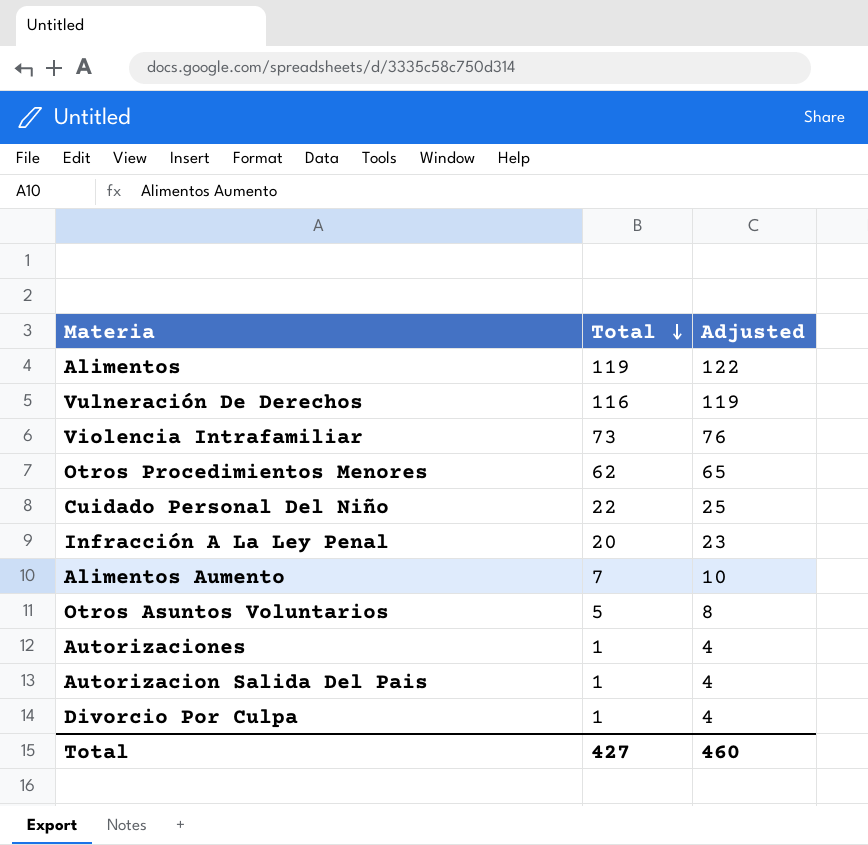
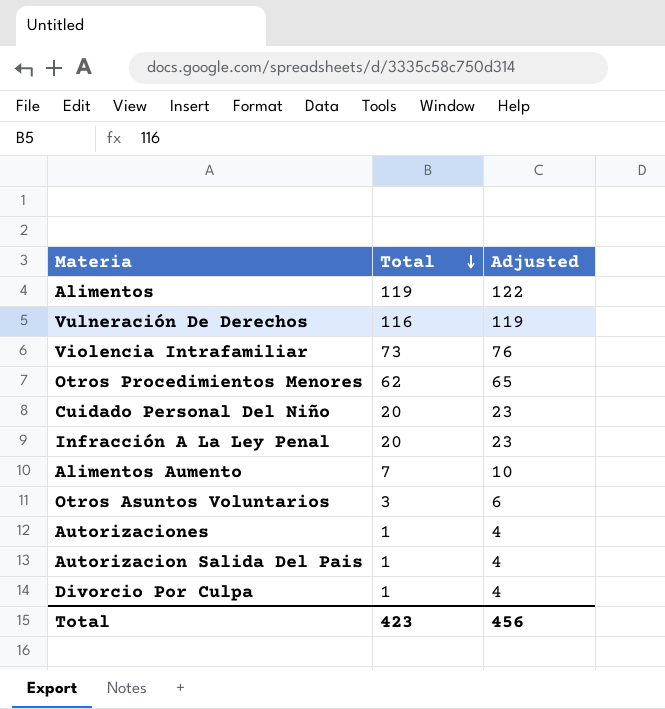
Cuidado Personal Del Niño | Total: 22 -> 20
Cuidado Personal Del Niño | Adjusted: 25 -> 23
Otros Asuntos Voluntarios | Total: 5 -> 3
Otros Asuntos Voluntarios | Adjusted: 8 -> 6
Total | Total: 427 -> 423
Total | Adjusted: 460 -> 456

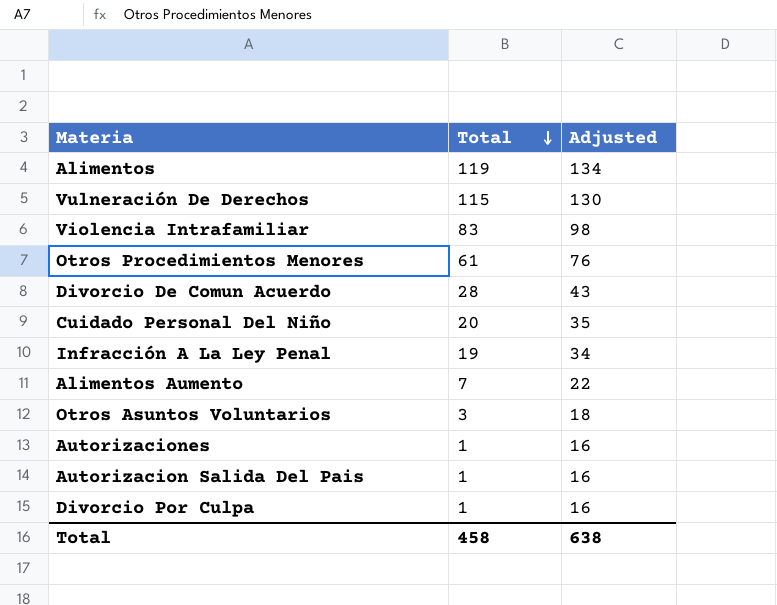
column Adjusted | formula: [Total] + 3 -> [Total] + 15
Vulneración De Derechos | Total: 116 -> 115
Violencia Intrafamiliar | Total: 73 -> 83
Otros Procedimientos Menores | Total: 62 -> 61
row Divorcio De Comun Acuerdo: none -> 28 | 43
Infracción A La Ley Penal | Total: 20 -> 19
Total | Total: 423 -> 458
Total | Adjusted: 456 -> 638

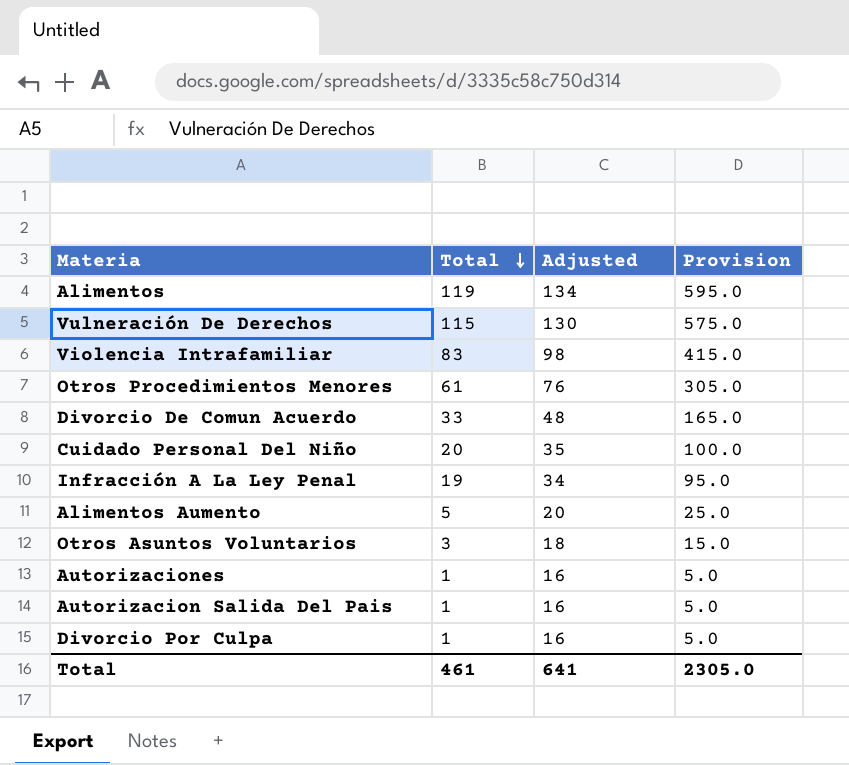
column Provision | formula: none -> [Total] * 5
Divorcio De Comun Acuerdo | Total: 28 -> 33
Divorcio De Comun Acuerdo | Adjusted: 43 -> 48
Alimentos Aumento | Total: 7 -> 5
Alimentos Aumento | Adjusted: 22 -> 20
Total | Total: 458 -> 461
Total | Adjusted: 638 -> 641

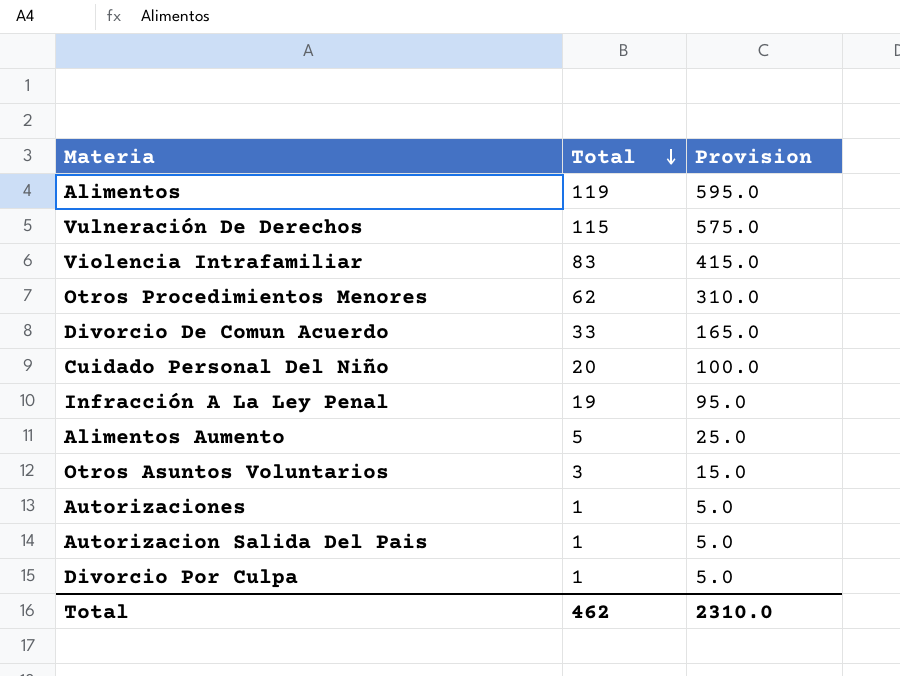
column Adjusted | formula: [Total] + 15 -> none
Otros Procedimientos Menores | Total: 61 -> 62
Otros Procedimientos Menores | Provision: 305.0 -> 310.0
Total | Total: 461 -> 462
Total | Provision: 2305.0 -> 2310.0

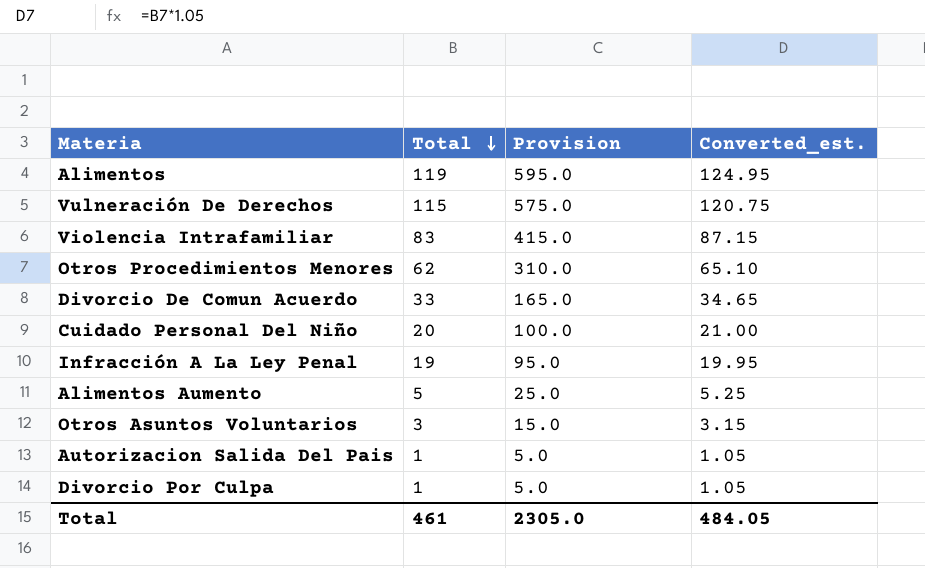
column Converted_est. | formula: none -> [Total] * 1.05
row Autorizaciones: 1 | 5.0 -> none
Total | Total: 462 -> 461
Total | Provision: 2310.0 -> 2305.0

